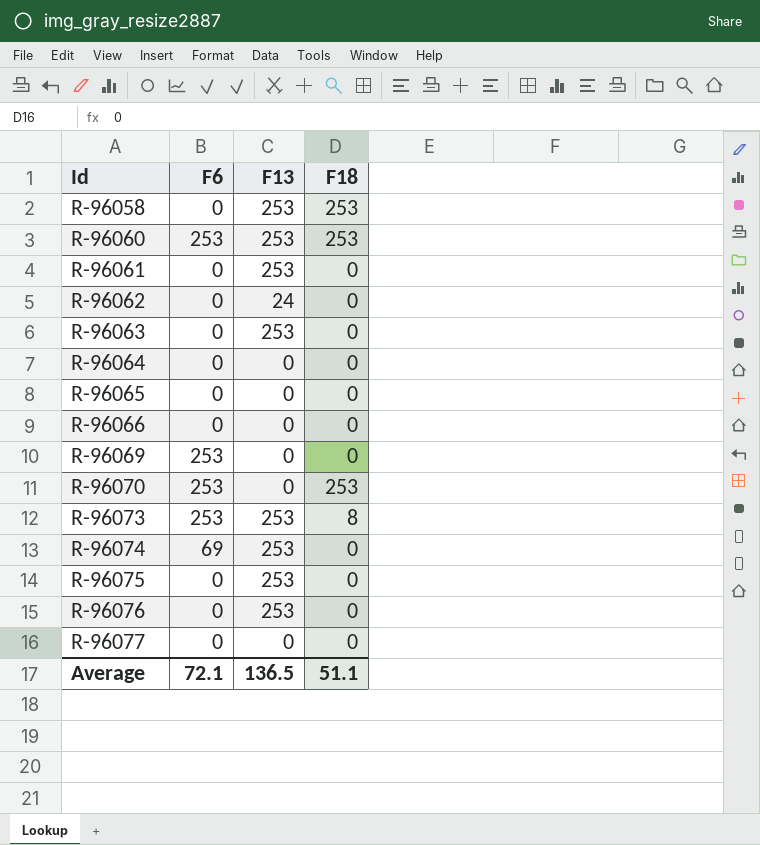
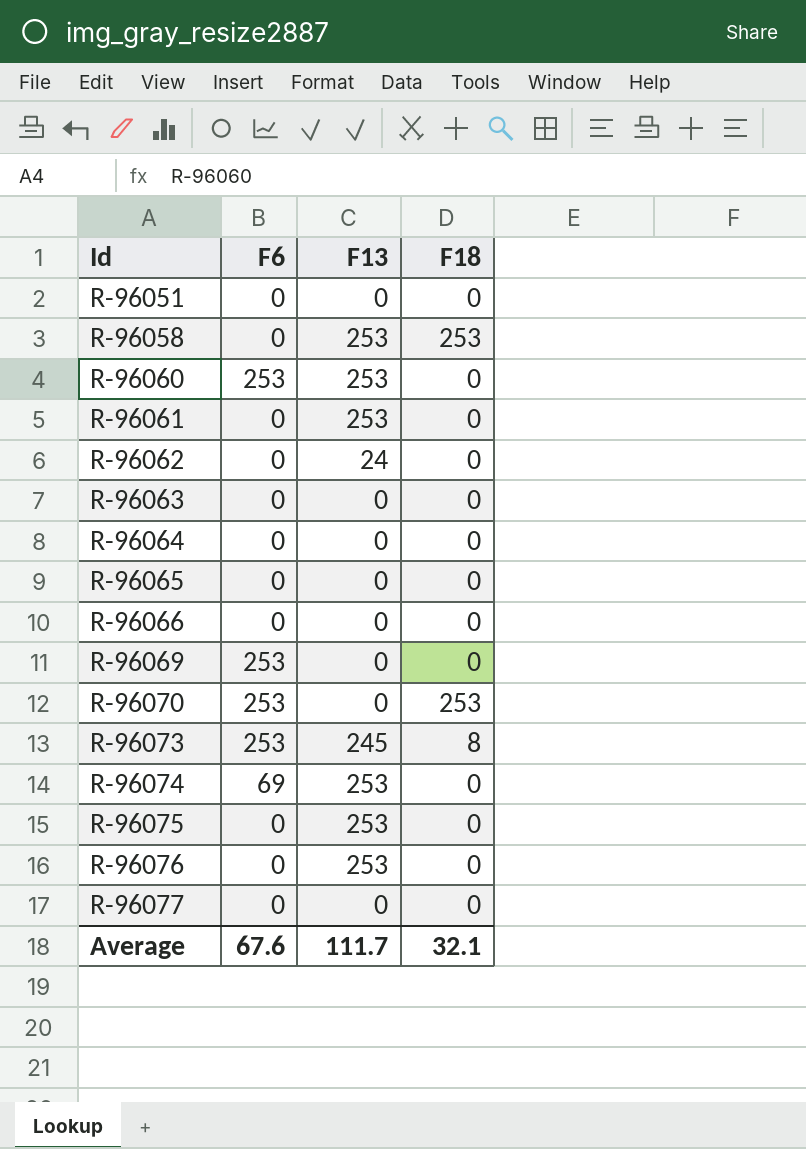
row R-96051: none -> 0 | 0 | 0
R-96060 | F18: 253 -> 0
R-96063 | F13: 253 -> 0
R-96073 | F13: 253 -> 245
Average | F6: 72.1 -> 67.6
Average | F13: 136.5 -> 111.7
Average | F18: 51.1 -> 32.1

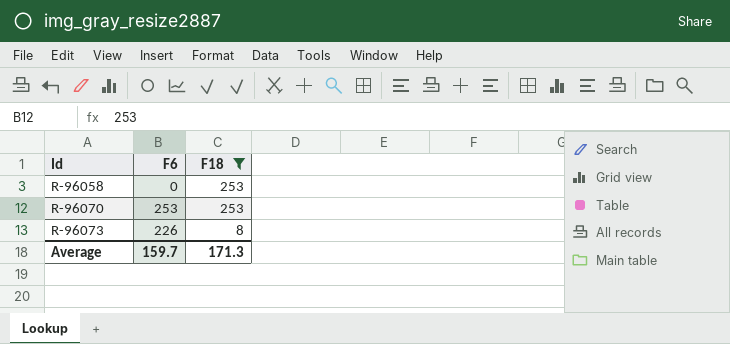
filter: none -> F18 != 0
column F13 | position: 3 -> none
R-96073 | F6: 253 -> 226
Average | F6: 67.6 -> 159.7
Average | F18: 32.1 -> 171.3

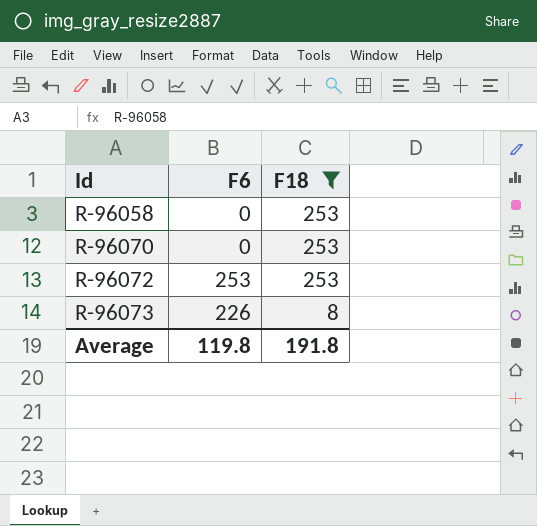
R-96070 | F6: 253 -> 0
row R-96072: none -> 253 | 253
Average | F6: 159.7 -> 119.8
Average | F18: 171.3 -> 191.8

